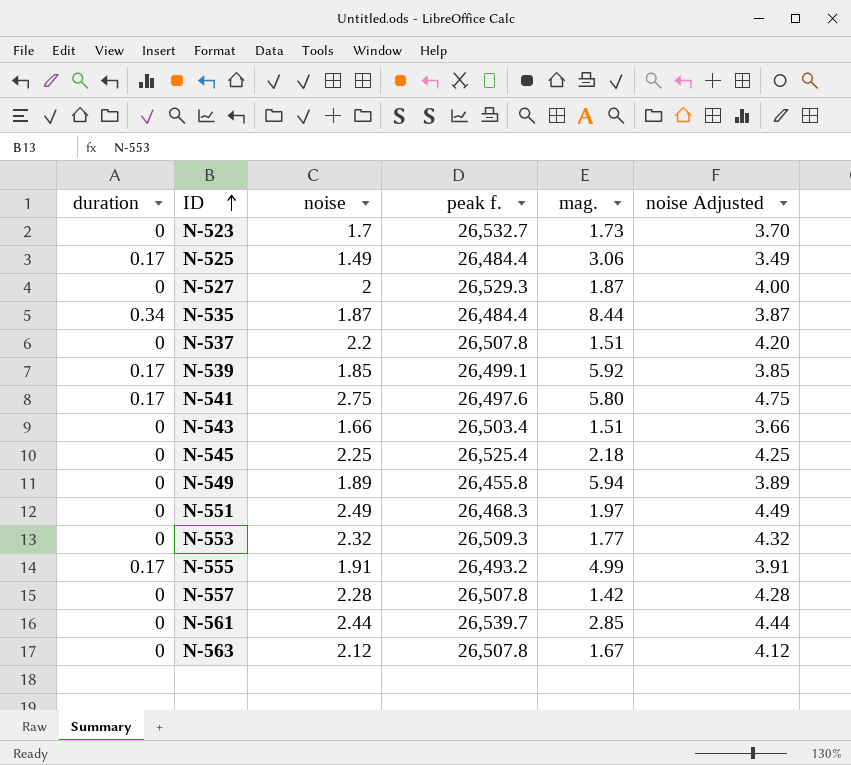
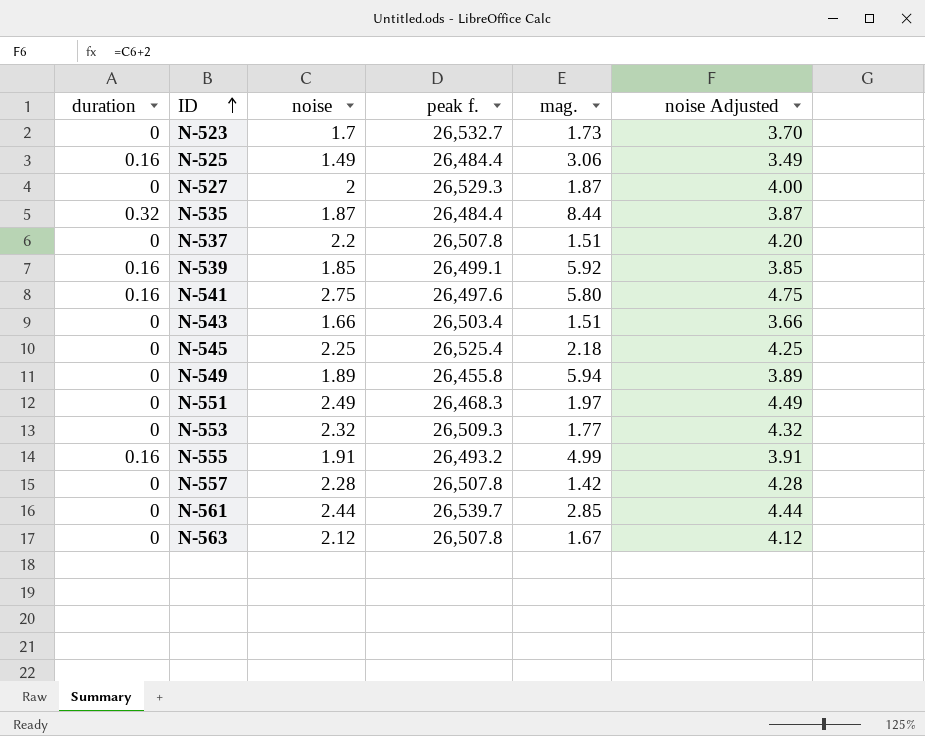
N-525 | duration: 0.17 -> 0.16
N-535 | duration: 0.34 -> 0.32
N-539 | duration: 0.17 -> 0.16
N-541 | duration: 0.17 -> 0.16
N-555 | duration: 0.17 -> 0.16

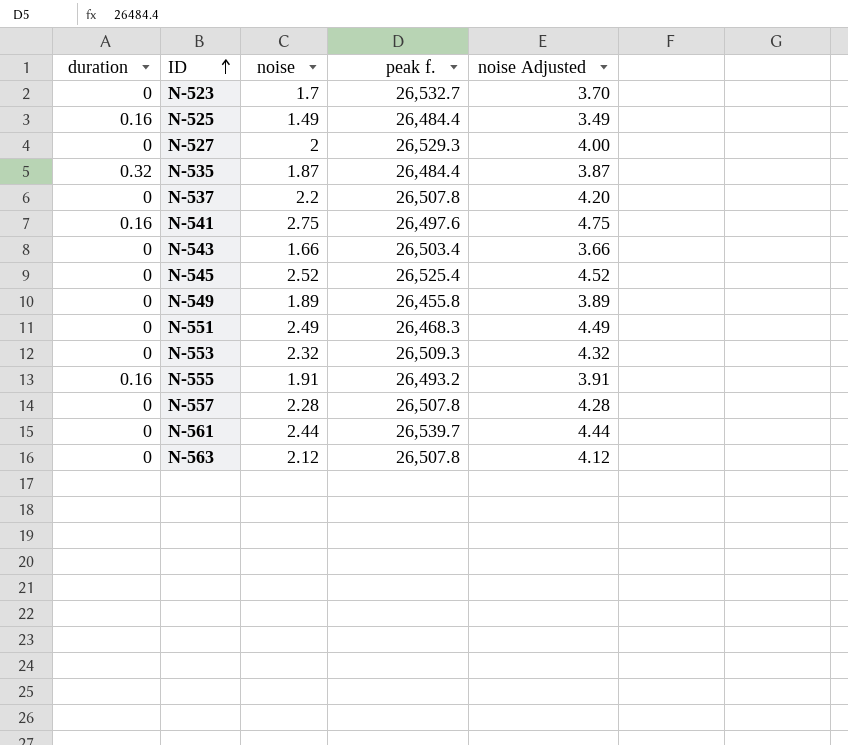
column mag. | position: 5 -> none
row N-539: 0.16 | 1.85 | 26,499.1 | 5.92 | 3.85 -> none
N-545 | noise: 2.25 -> 2.52
N-545 | noise Adjusted: 4.25 -> 4.52

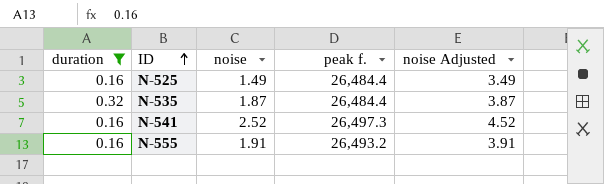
filter: none -> duration != 0
N-541 | noise: 2.75 -> 2.52
N-541 | peak f.: 26,497.6 -> 26,497.3
N-541 | noise Adjusted: 4.75 -> 4.52

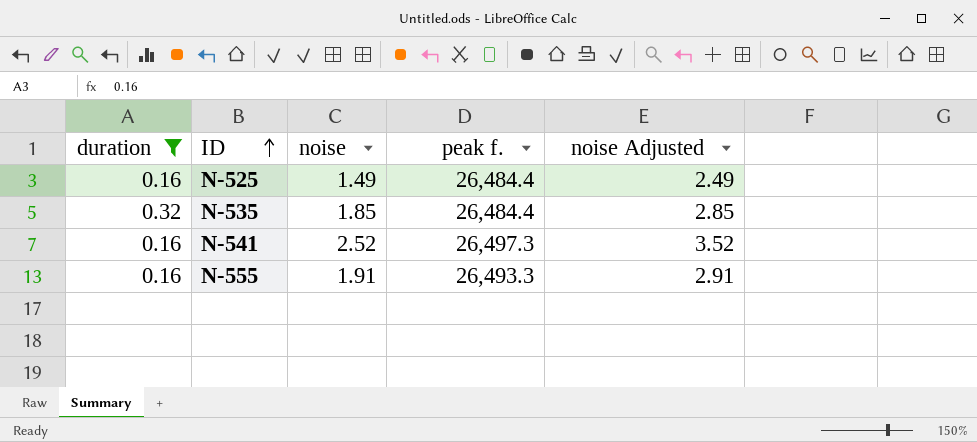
column noise Adjusted | formula: [noise] + 2 -> [noise] + 1
N-535 | noise: 1.87 -> 1.85
N-555 | peak f.: 26,493.2 -> 26,493.3

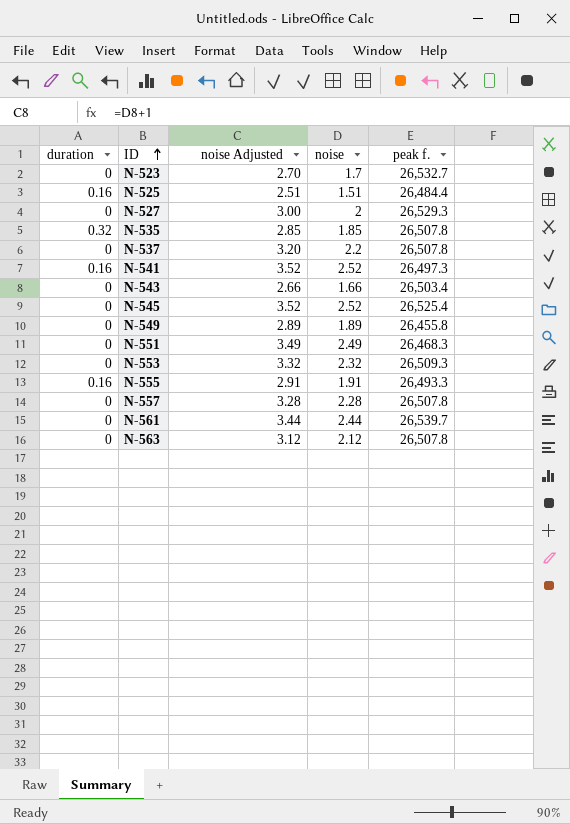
filter: duration != 0 -> none
column noise Adjusted | position: 5 -> 3
N-525 | noise Adjusted: 2.49 -> 2.51
N-525 | noise: 1.49 -> 1.51
N-535 | peak f.: 26,484.4 -> 26,507.8

